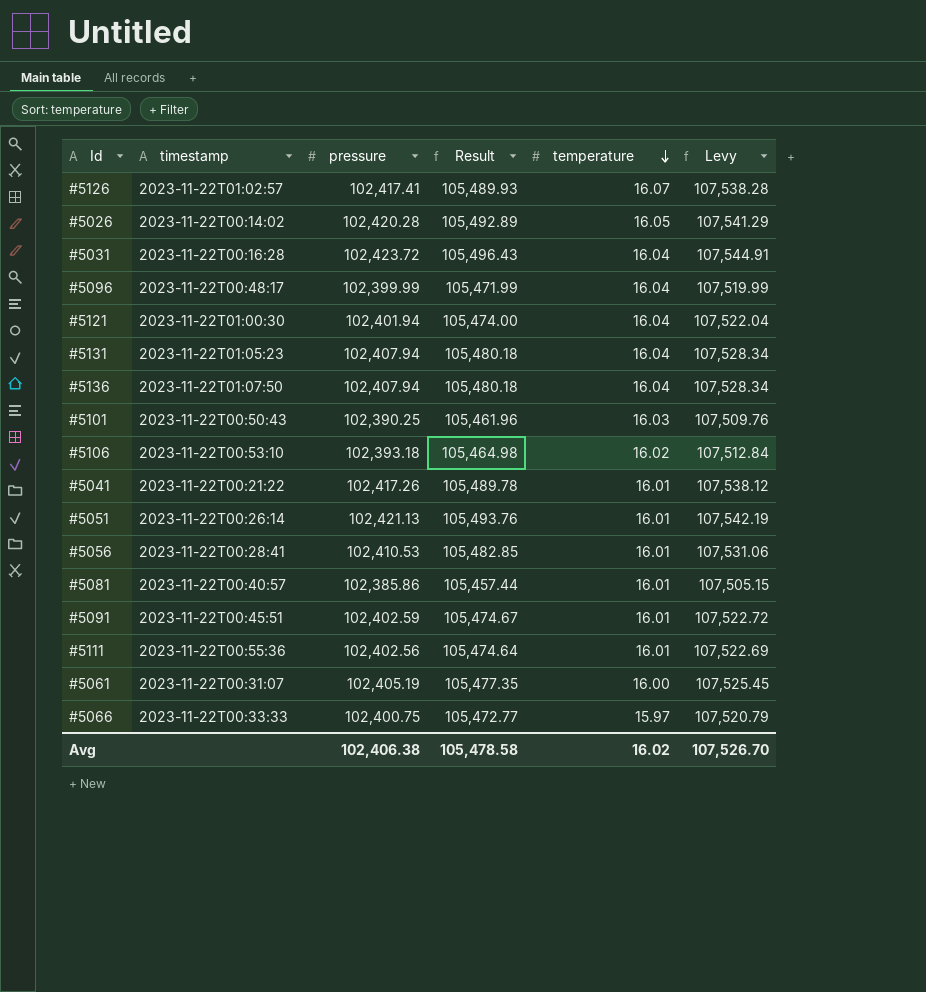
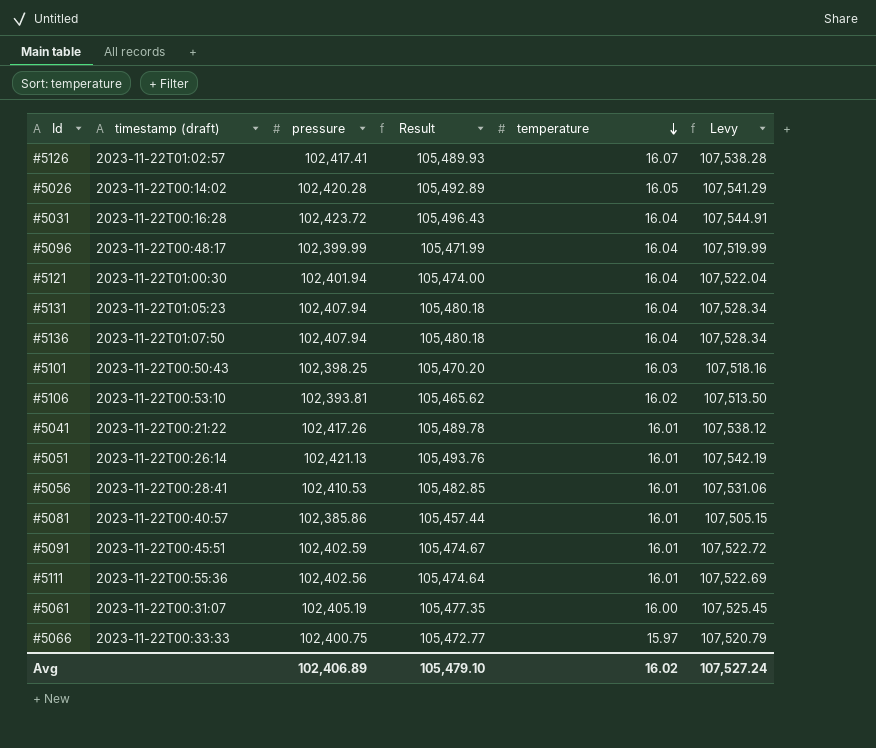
column name: timestamp -> timestamp (draft)
#5101 | pressure: 102,390.25 -> 102,398.25
#5101 | Result: 105,461.96 -> 105,470.20
#5101 | Levy: 107,509.76 -> 107,518.16
#5106 | pressure: 102,393.18 -> 102,393.81
#5106 | Result: 105,464.98 -> 105,465.62
#5106 | Levy: 107,512.84 -> 107,513.50
Avg | pressure: 102,406.38 -> 102,406.89
Avg | Result: 105,478.58 -> 105,479.10
Avg | Levy: 107,526.70 -> 107,527.24

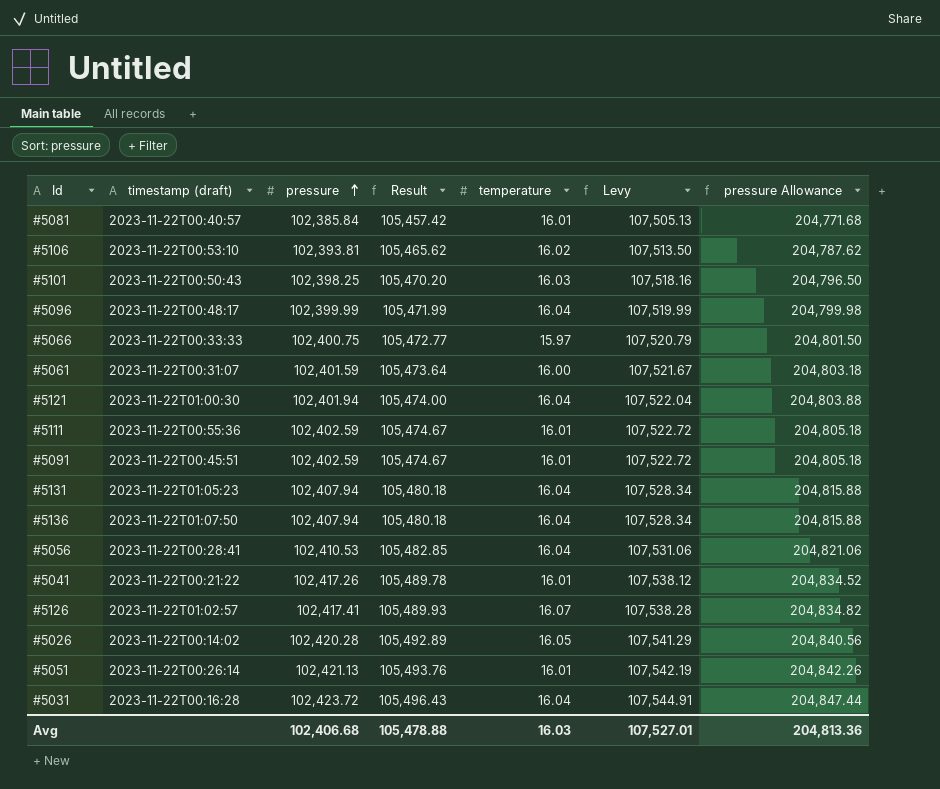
row order: temperature descending -> pressure ascending
column pressure Allowance | formula: none -> [pressure] * 2
#5081 | pressure: 102,385.86 -> 102,385.84
#5081 | Result: 105,457.44 -> 105,457.42
#5081 | Levy: 107,505.15 -> 107,505.13
#5061 | pressure: 102,405.19 -> 102,401.59
#5061 | Result: 105,477.35 -> 105,473.64
#5061 | Levy: 107,525.45 -> 107,521.67
#5111 | pressure: 102,402.56 -> 102,402.59
#5111 | Result: 105,474.64 -> 105,474.67
#5111 | Levy: 107,522.69 -> 107,522.72
#5056 | temperature: 16.01 -> 16.04
Avg | pressure: 102,406.89 -> 102,406.68
Avg | Result: 105,479.10 -> 105,478.88
Avg | temperature: 16.02 -> 16.03
Avg | Levy: 107,527.24 -> 107,527.01

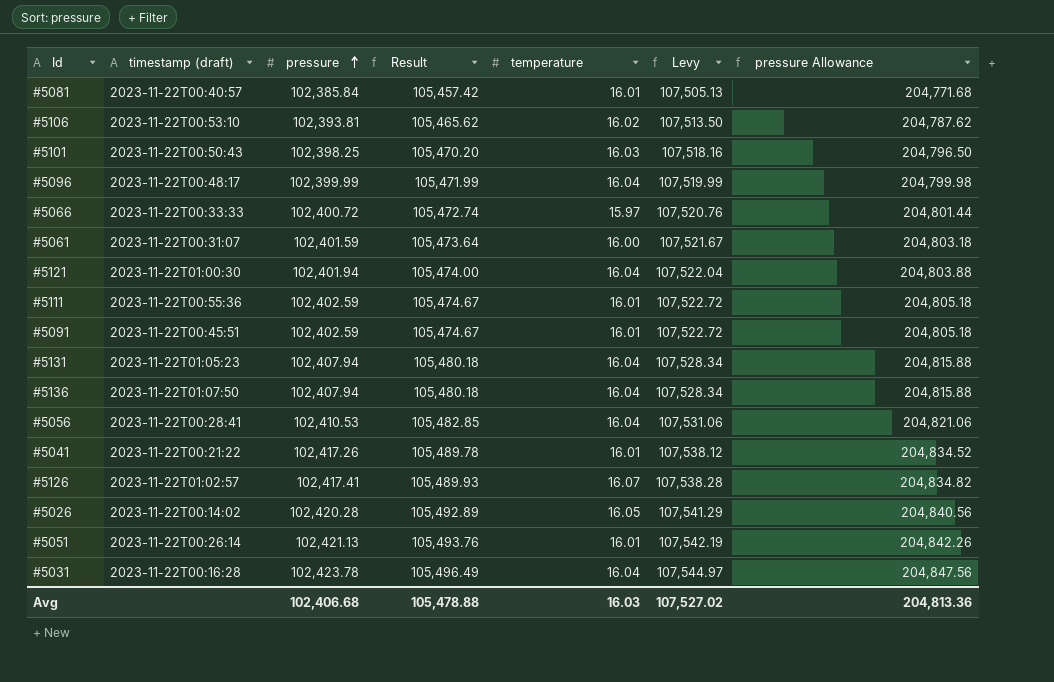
#5066 | pressure: 102,400.75 -> 102,400.72
#5066 | Result: 105,472.77 -> 105,472.74
#5066 | Levy: 107,520.79 -> 107,520.76
#5066 | pressure Allowance: 204,801.50 -> 204,801.44
#5031 | pressure: 102,423.72 -> 102,423.78
#5031 | Result: 105,496.43 -> 105,496.49
#5031 | Levy: 107,544.91 -> 107,544.97
#5031 | pressure Allowance: 204,847.44 -> 204,847.56
Avg | Levy: 107,527.01 -> 107,527.02

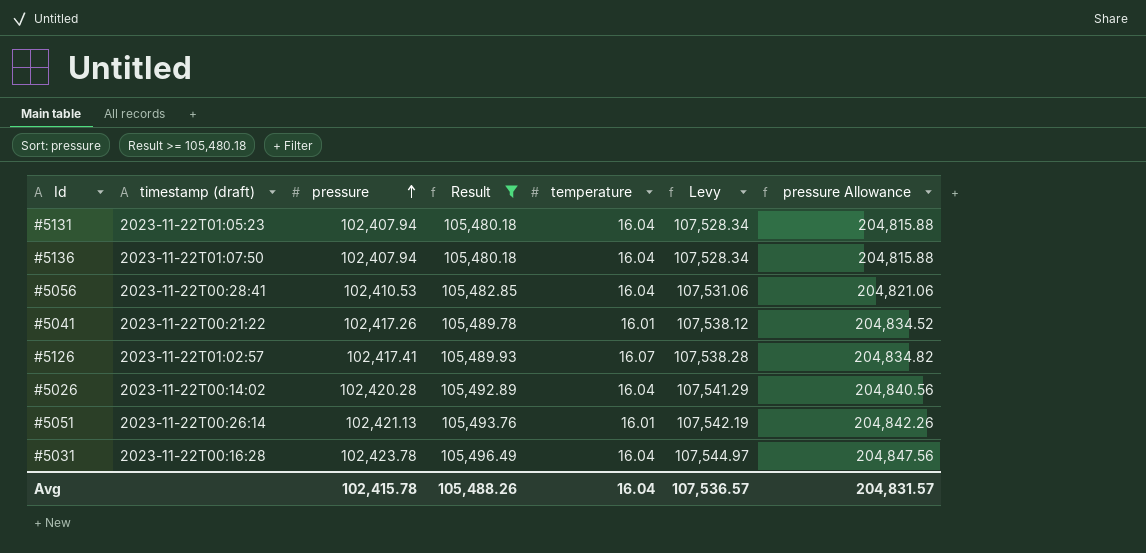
filter: none -> Result >= 105,480.18
#5026 | temperature: 16.05 -> 16.04
Avg | pressure: 102,406.68 -> 102,415.78
Avg | Result: 105,478.88 -> 105,488.26
Avg | temperature: 16.03 -> 16.04
Avg | Levy: 107,527.02 -> 107,536.57
Avg | pressure Allowance: 204,813.36 -> 204,831.57

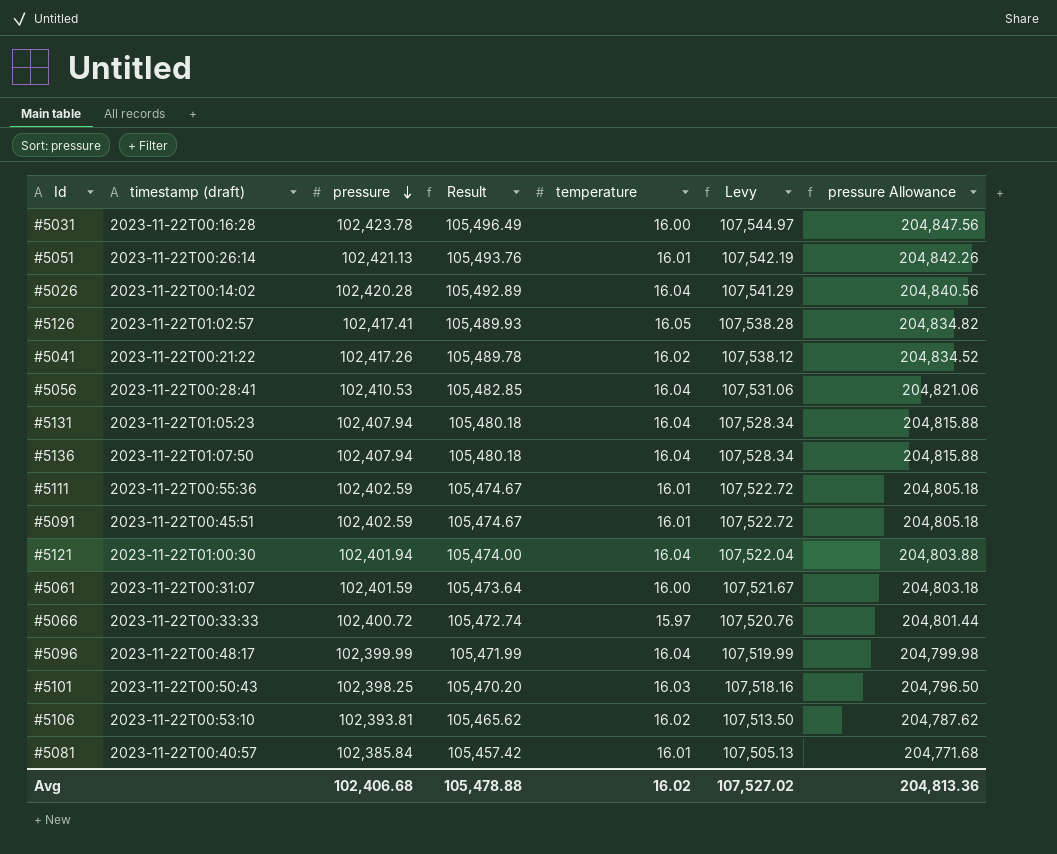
filter: Result >= 105,480.18 -> none
row order: pressure ascending -> pressure descending
#5031 | temperature: 16.04 -> 16.00
#5126 | temperature: 16.07 -> 16.05
#5041 | temperature: 16.01 -> 16.02
Avg | pressure: 102,415.78 -> 102,406.68
Avg | Result: 105,488.26 -> 105,478.88
Avg | temperature: 16.04 -> 16.02
Avg | Levy: 107,536.57 -> 107,527.02
Avg | pressure Allowance: 204,831.57 -> 204,813.36

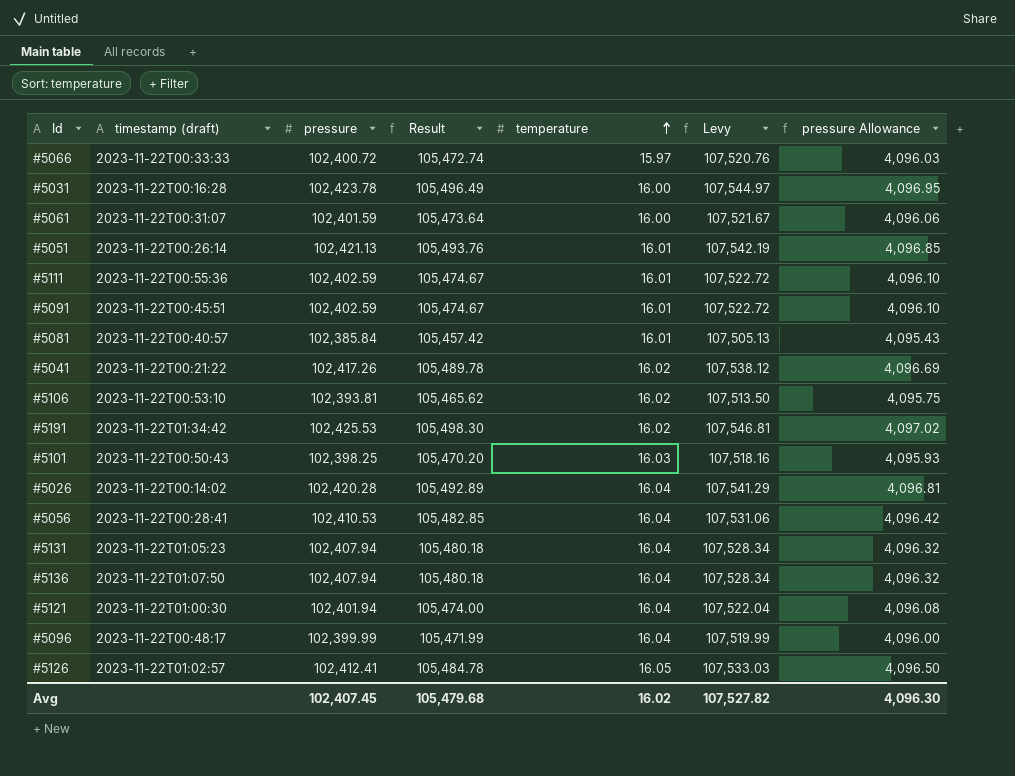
row order: pressure descending -> temperature ascending
column pressure Allowance | formula: [pressure] * 2 -> [pressure] * 0.04
row #5191: none -> 2023-11-22T01:34:42 | 102,425.53 | 105,498.30 | 16.02 | 107,546.81 | 4,097.02
#5126 | pressure: 102,417.41 -> 102,412.41
#5126 | Result: 105,489.93 -> 105,484.78
#5126 | Levy: 107,538.28 -> 107,533.03
Avg | pressure: 102,406.68 -> 102,407.45
Avg | Result: 105,478.88 -> 105,479.68
Avg | Levy: 107,527.02 -> 107,527.82
Avg | pressure Allowance: 204,813.36 -> 4,096.30

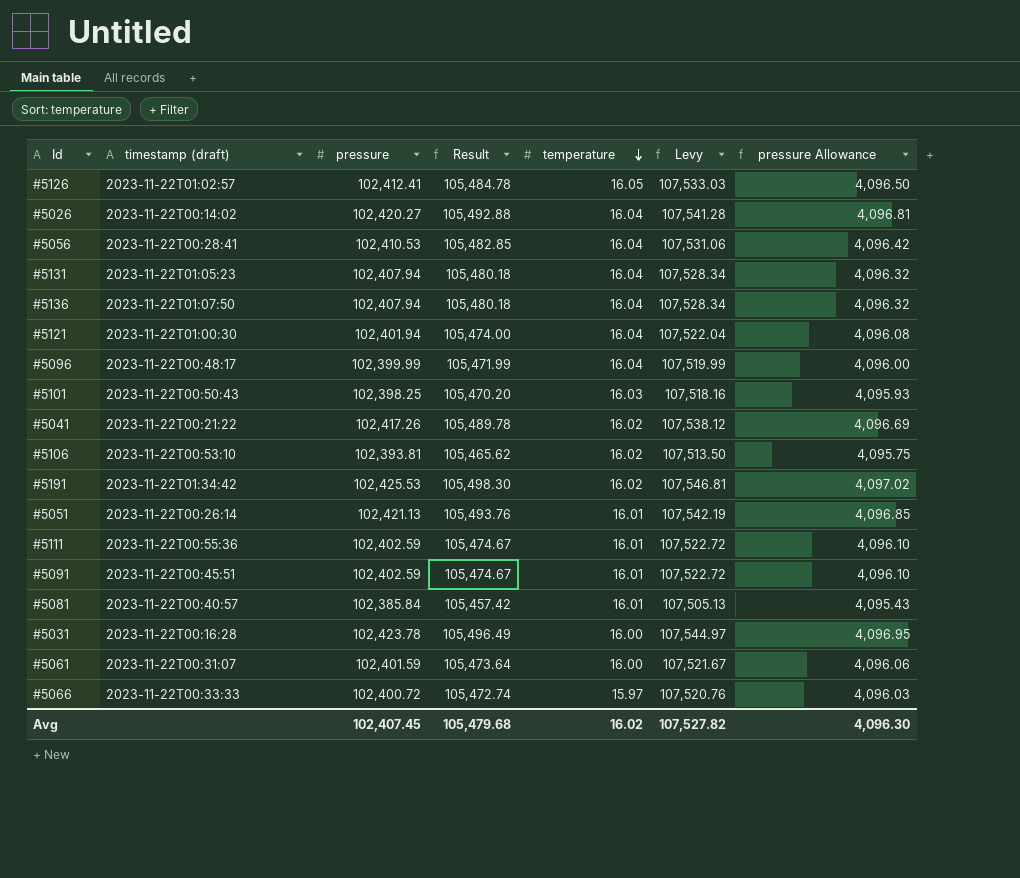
row order: temperature ascending -> temperature descending
#5026 | pressure: 102,420.28 -> 102,420.27
#5026 | Result: 105,492.89 -> 105,492.88
#5026 | Levy: 107,541.29 -> 107,541.28

